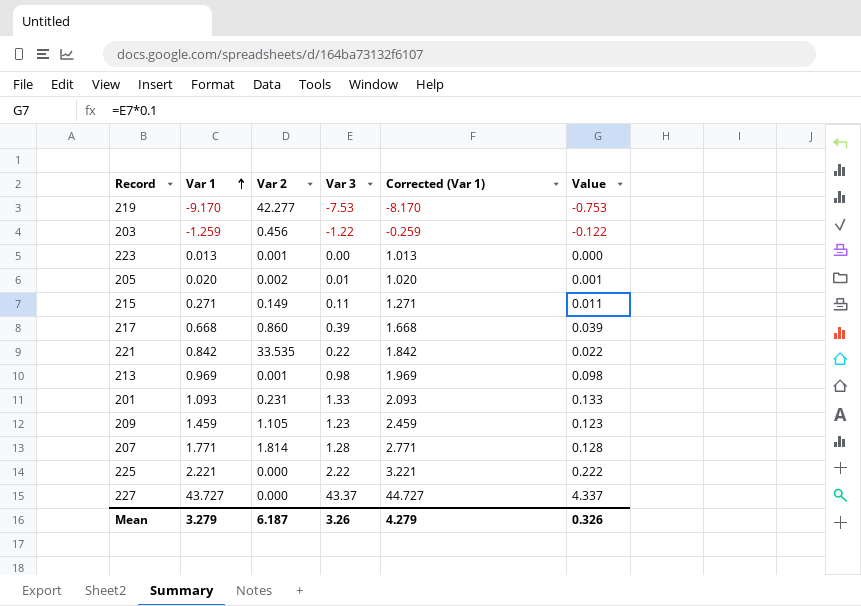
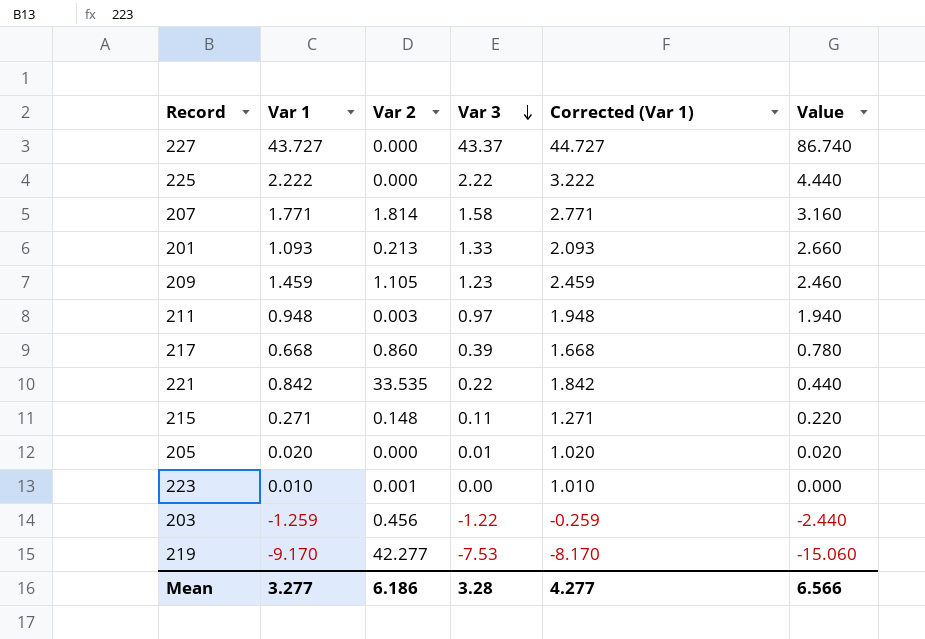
row order: Var 1 ascending -> Var 3 descending
column Value | formula: [Var 3] * 0.1 -> [Var 3] * 2
row 213: 0.969 | 0.001 | 0.98 | 1.969 | 0.098 -> none
225 | Var 1: 2.221 -> 2.222
225 | Corrected (Var 1): 3.221 -> 3.222
207 | Var 3: 1.28 -> 1.58
201 | Var 2: 0.231 -> 0.213
row 211: none -> 0.948 | 0.003 | 0.97 | 1.948 | 1.940
215 | Var 2: 0.149 -> 0.148
205 | Var 2: 0.002 -> 0.000
223 | Var 1: 0.013 -> 0.010
223 | Corrected (Var 1): 1.013 -> 1.010
Mean | Var 1: 3.279 -> 3.277
Mean | Var 2: 6.187 -> 6.186
Mean | Var 3: 3.26 -> 3.28
Mean | Corrected (Var 1): 4.279 -> 4.277
Mean | Value: 0.326 -> 6.566

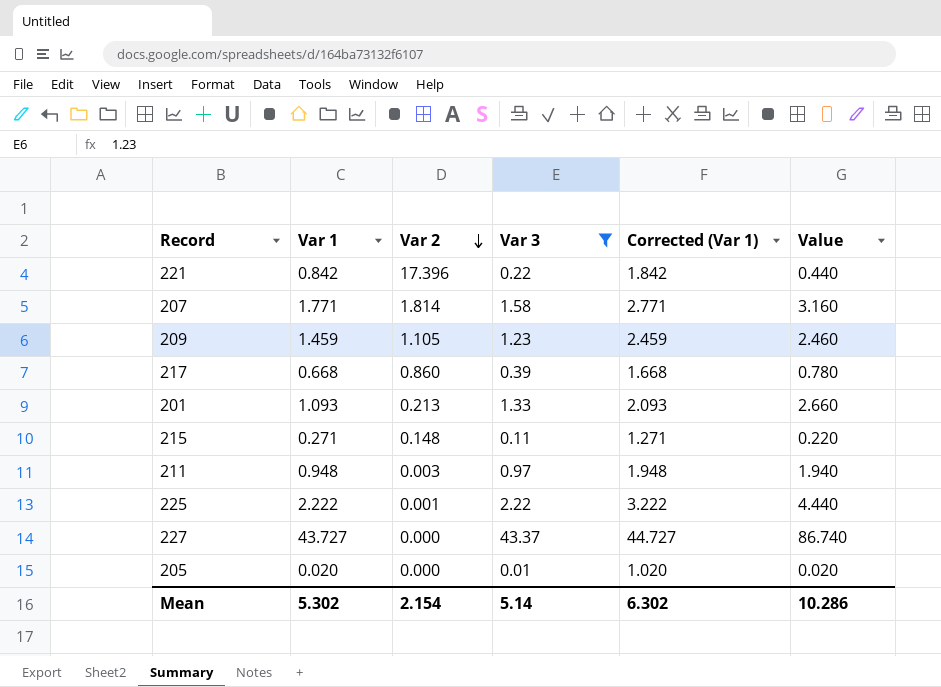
filter: none -> Var 3 >= 0.01
row order: Var 3 descending -> Var 2 descending
221 | Var 2: 33.535 -> 17.396
225 | Var 2: 0.000 -> 0.001
Mean | Var 1: 3.277 -> 5.302
Mean | Var 2: 6.186 -> 2.154
Mean | Var 3: 3.28 -> 5.14
Mean | Corrected (Var 1): 4.277 -> 6.302
Mean | Value: 6.566 -> 10.286

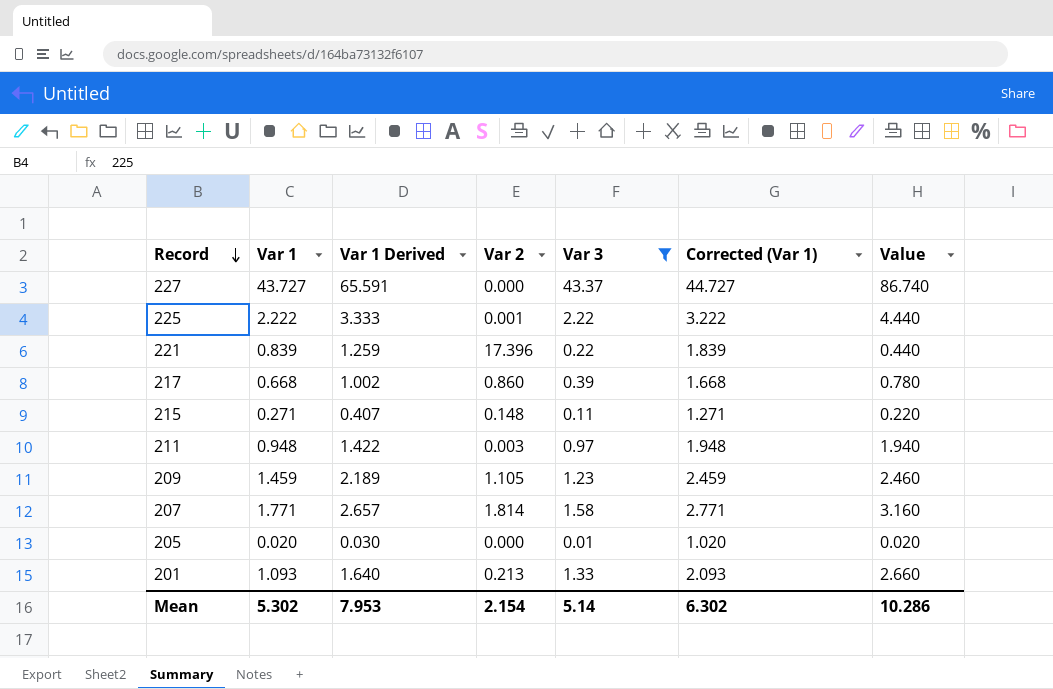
row order: Var 2 descending -> Record descending
column Var 1 Derived | formula: none -> [Var 1] * 1.5
221 | Var 1: 0.842 -> 0.839
221 | Corrected (Var 1): 1.842 -> 1.839

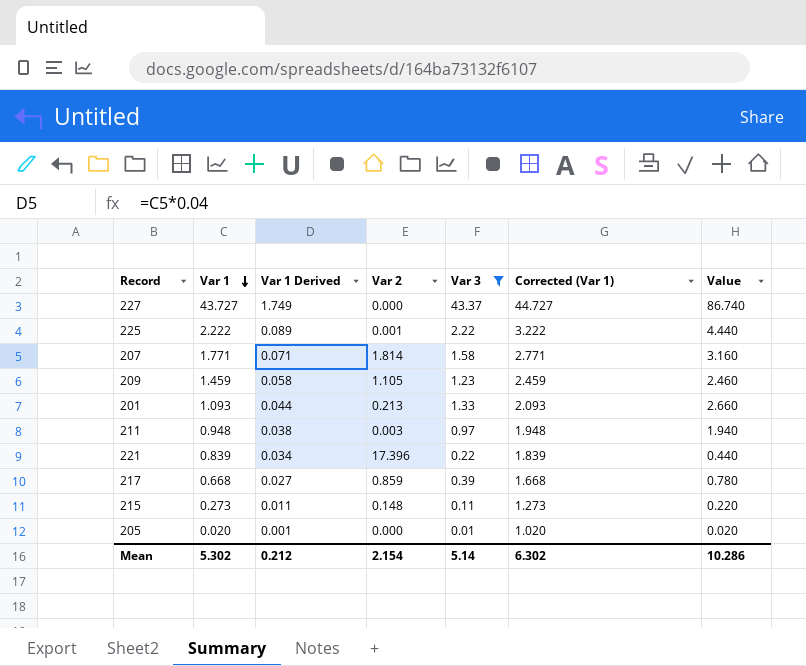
row order: Record descending -> Var 1 descending
column Var 1 Derived | formula: [Var 1] * 1.5 -> [Var 1] * 0.04
217 | Var 2: 0.860 -> 0.859
215 | Var 1: 0.271 -> 0.273
215 | Corrected (Var 1): 1.271 -> 1.273
Mean | Var 1 Derived: 7.953 -> 0.212

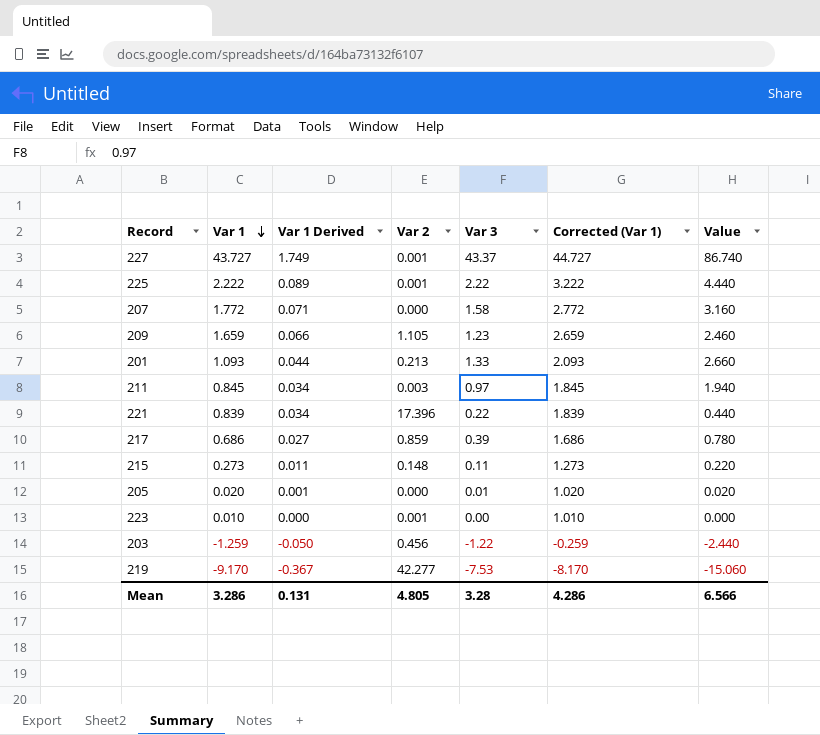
filter: Var 3 >= 0.01 -> none
227 | Var 2: 0.000 -> 0.001
207 | Var 1: 1.771 -> 1.772
207 | Var 2: 1.814 -> 0.000
207 | Corrected (Var 1): 2.771 -> 2.772
209 | Var 1: 1.459 -> 1.659
209 | Var 1 Derived: 0.058 -> 0.066
209 | Corrected (Var 1): 2.459 -> 2.659
211 | Var 1: 0.948 -> 0.845
211 | Var 1 Derived: 0.038 -> 0.034
211 | Corrected (Var 1): 1.948 -> 1.845
217 | Var 1: 0.668 -> 0.686
217 | Corrected (Var 1): 1.668 -> 1.686
Mean | Var 1: 5.302 -> 3.286
Mean | Var 1 Derived: 0.212 -> 0.131
Mean | Var 2: 2.154 -> 4.805
Mean | Var 3: 5.14 -> 3.28
Mean | Corrected (Var 1): 6.302 -> 4.286
Mean | Value: 10.286 -> 6.566

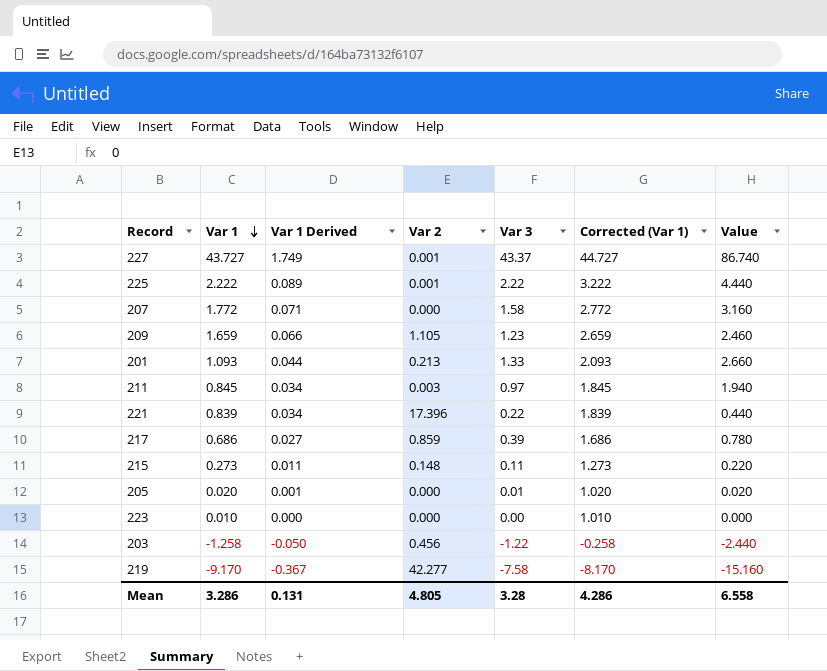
223 | Var 2: 0.001 -> 0.000
203 | Var 1: -1.259 -> -1.258
203 | Corrected (Var 1): -0.259 -> -0.258
219 | Var 3: -7.53 -> -7.58
219 | Value: -15.060 -> -15.160
Mean | Value: 6.566 -> 6.558

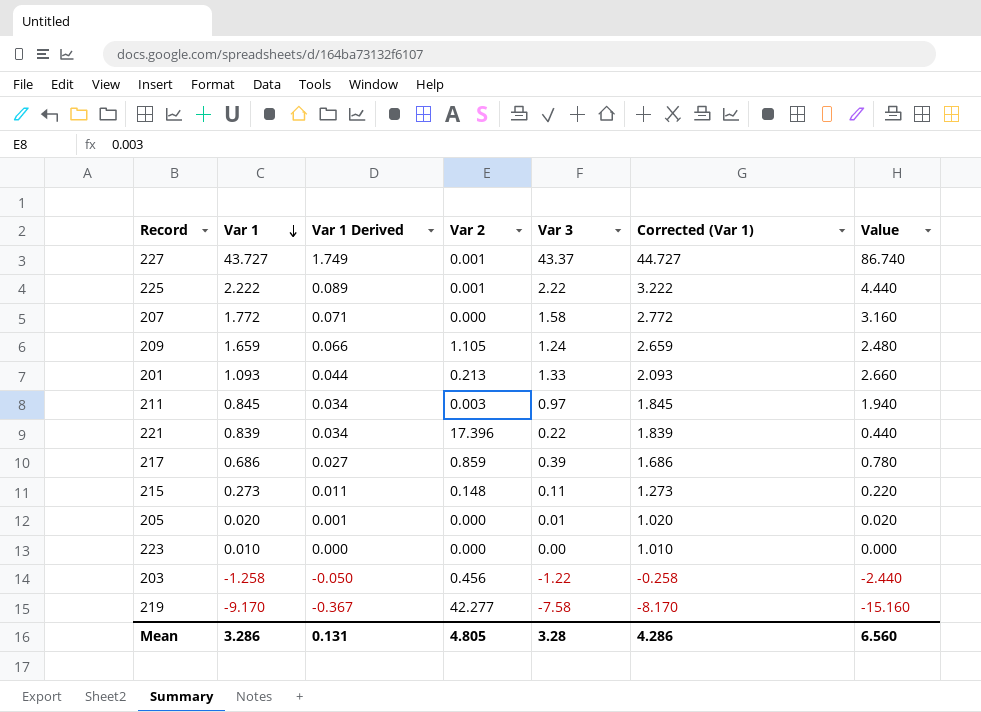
209 | Var 3: 1.23 -> 1.24
209 | Value: 2.460 -> 2.480
Mean | Value: 6.558 -> 6.560

